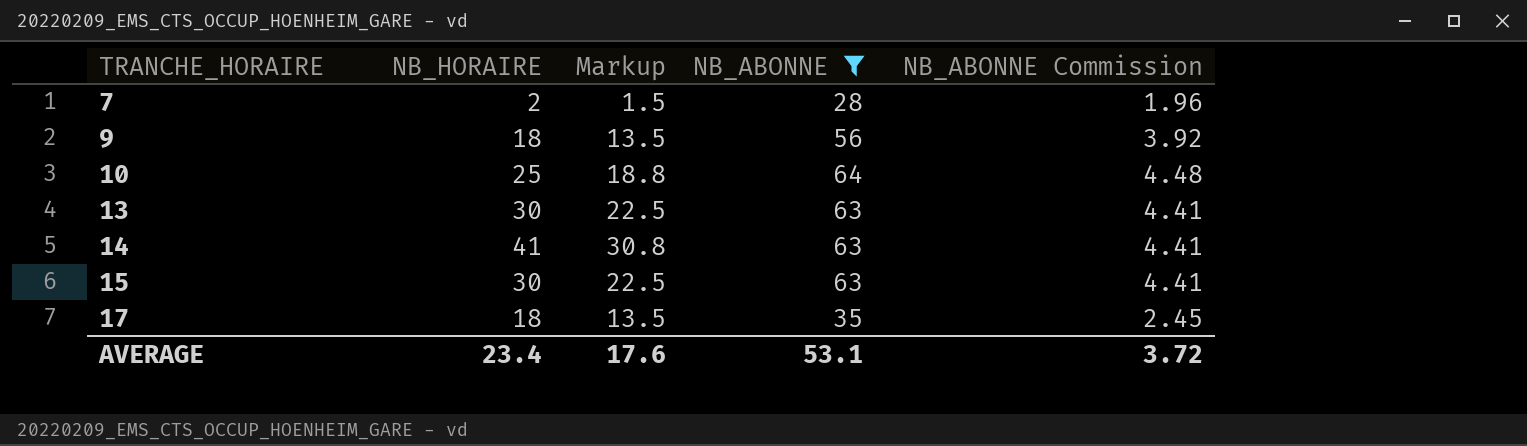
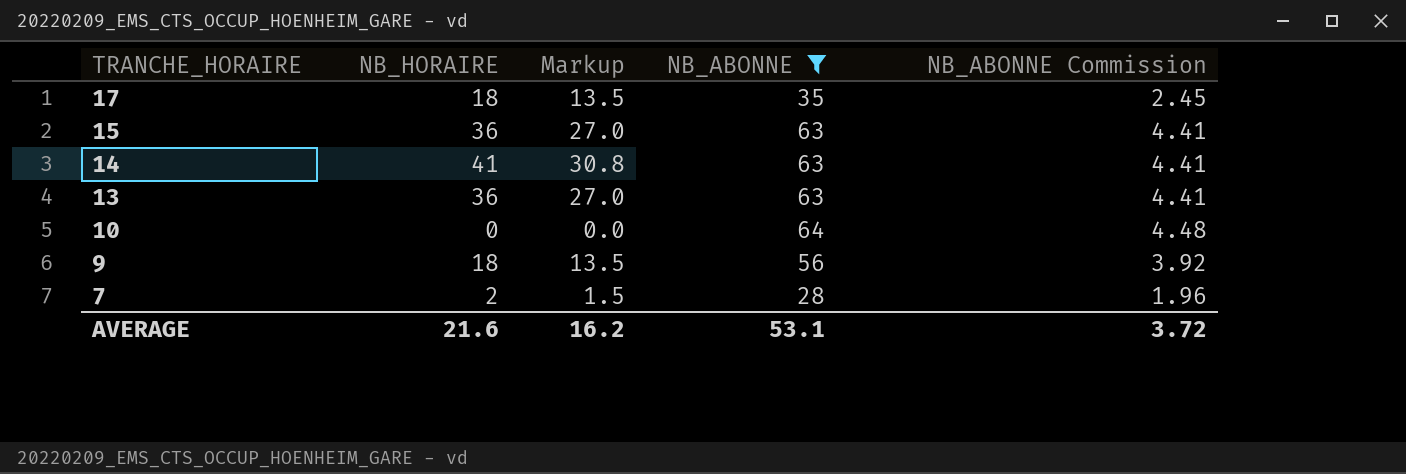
row order: TRANCHE_HORAIRE ascending -> TRANCHE_HORAIRE descending
15 | NB_HORAIRE: 30 -> 36
15 | Markup: 22.5 -> 27.0
13 | NB_HORAIRE: 30 -> 36
13 | Markup: 22.5 -> 27.0
10 | NB_HORAIRE: 25 -> 0
10 | Markup: 18.8 -> 0.0
AVERAGE | NB_HORAIRE: 23.4 -> 21.6
AVERAGE | Markup: 17.6 -> 16.2

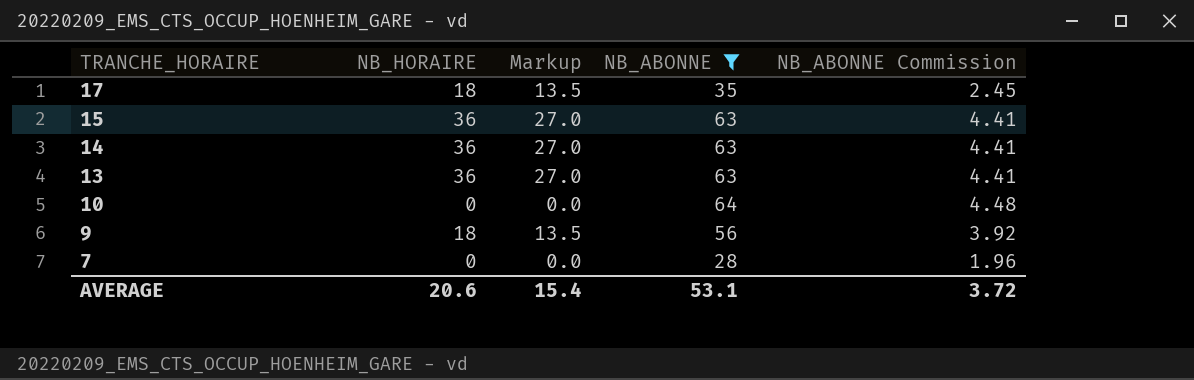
14 | NB_HORAIRE: 41 -> 36
14 | Markup: 30.8 -> 27.0
7 | NB_HORAIRE: 2 -> 0
7 | Markup: 1.5 -> 0.0
AVERAGE | NB_HORAIRE: 21.6 -> 20.6
AVERAGE | Markup: 16.2 -> 15.4

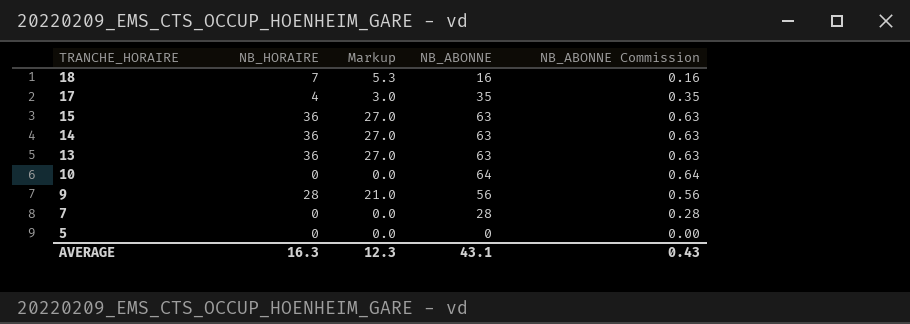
filter: NB_ABONNE >= 28 -> none
column NB_ABONNE Commission | formula: [NB_ABONNE] * 0.07 -> [NB_ABONNE] * 0.01
17 | NB_HORAIRE: 18 -> 4
17 | Markup: 13.5 -> 3.0
9 | NB_HORAIRE: 18 -> 28
9 | Markup: 13.5 -> 21.0
AVERAGE | NB_HORAIRE: 20.6 -> 16.3
AVERAGE | Markup: 15.4 -> 12.3
AVERAGE | NB_ABONNE: 53.1 -> 43.1
AVERAGE | NB_ABONNE Commission: 3.72 -> 0.43

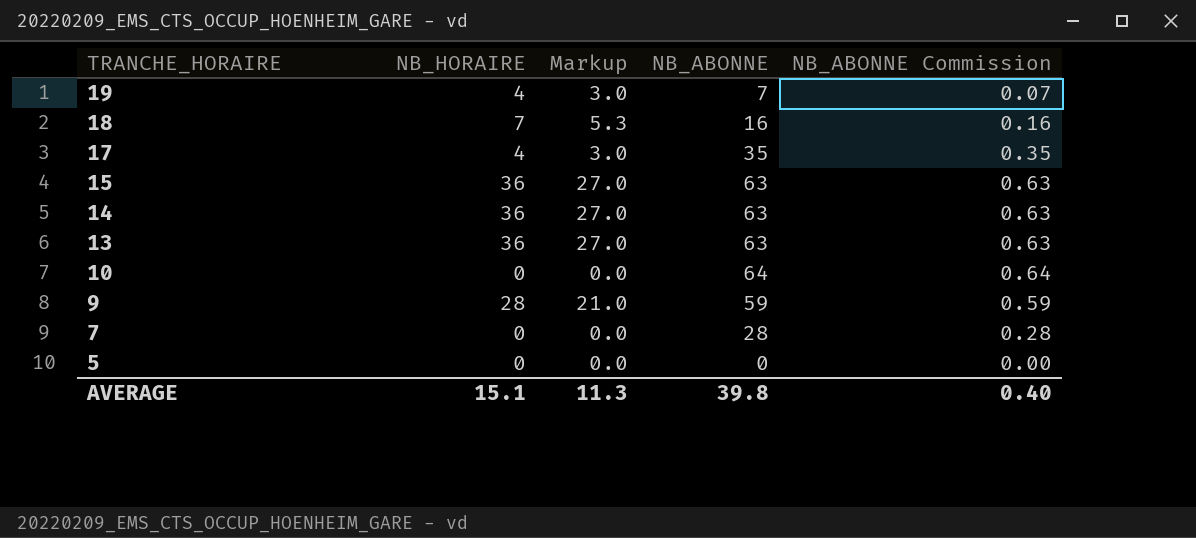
row 19: none -> 4 | 3.0 | 7 | 0.07
9 | NB_ABONNE: 56 -> 59
9 | NB_ABONNE Commission: 0.56 -> 0.59
AVERAGE | NB_HORAIRE: 16.3 -> 15.1
AVERAGE | Markup: 12.3 -> 11.3
AVERAGE | NB_ABONNE: 43.1 -> 39.8
AVERAGE | NB_ABONNE Commission: 0.43 -> 0.40

